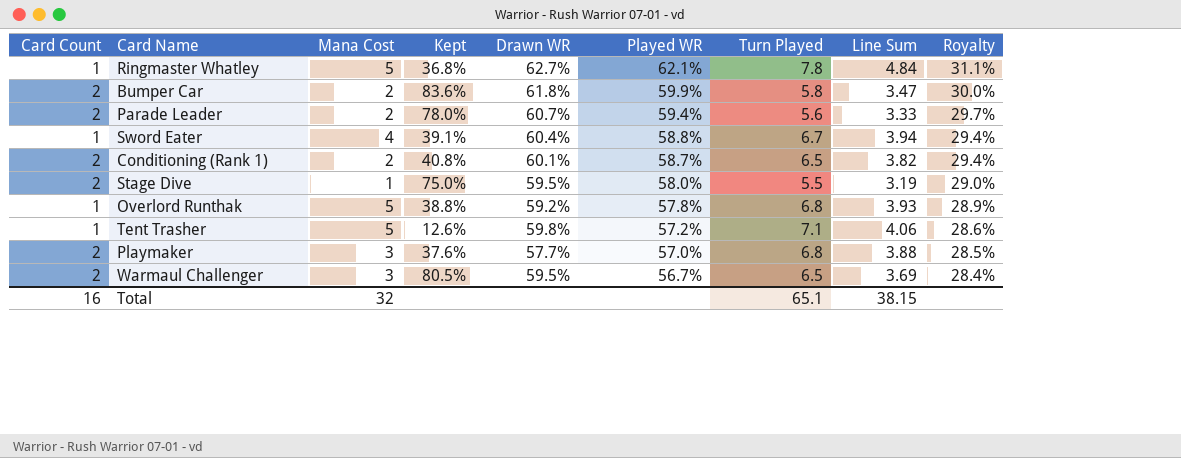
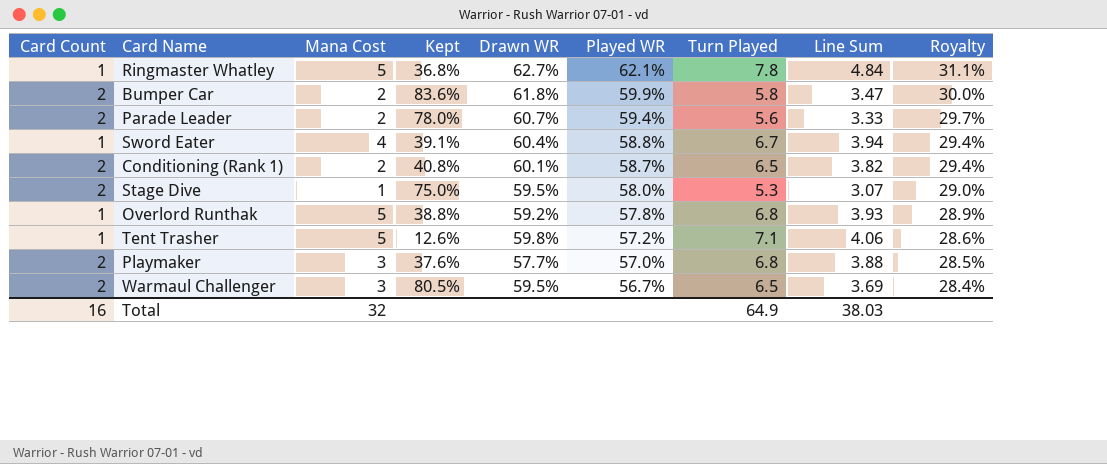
Stage Dive | Turn Played: 5.5 -> 5.3
Stage Dive | Line Sum: 3.19 -> 3.07
Total | Turn Played: 65.1 -> 64.9
Total | Line Sum: 38.15 -> 38.03

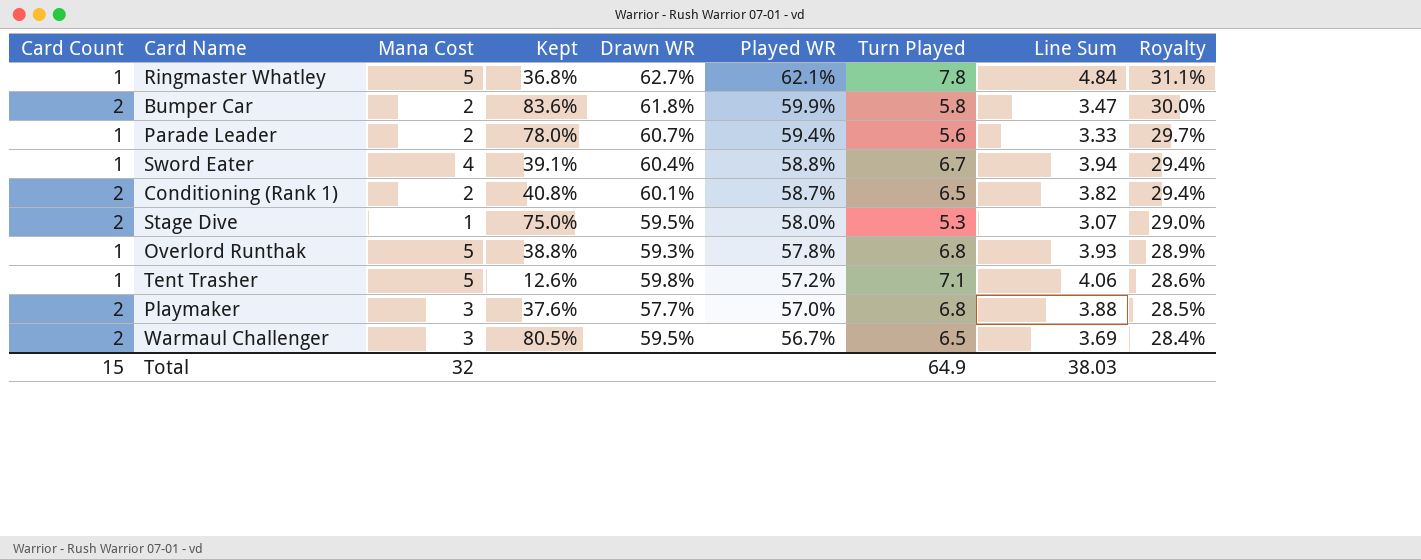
Parade Leader | Card Count: 2 -> 1
Overlord Runthak | Drawn WR: 59.2% -> 59.3%
Total | Card Count: 16 -> 15

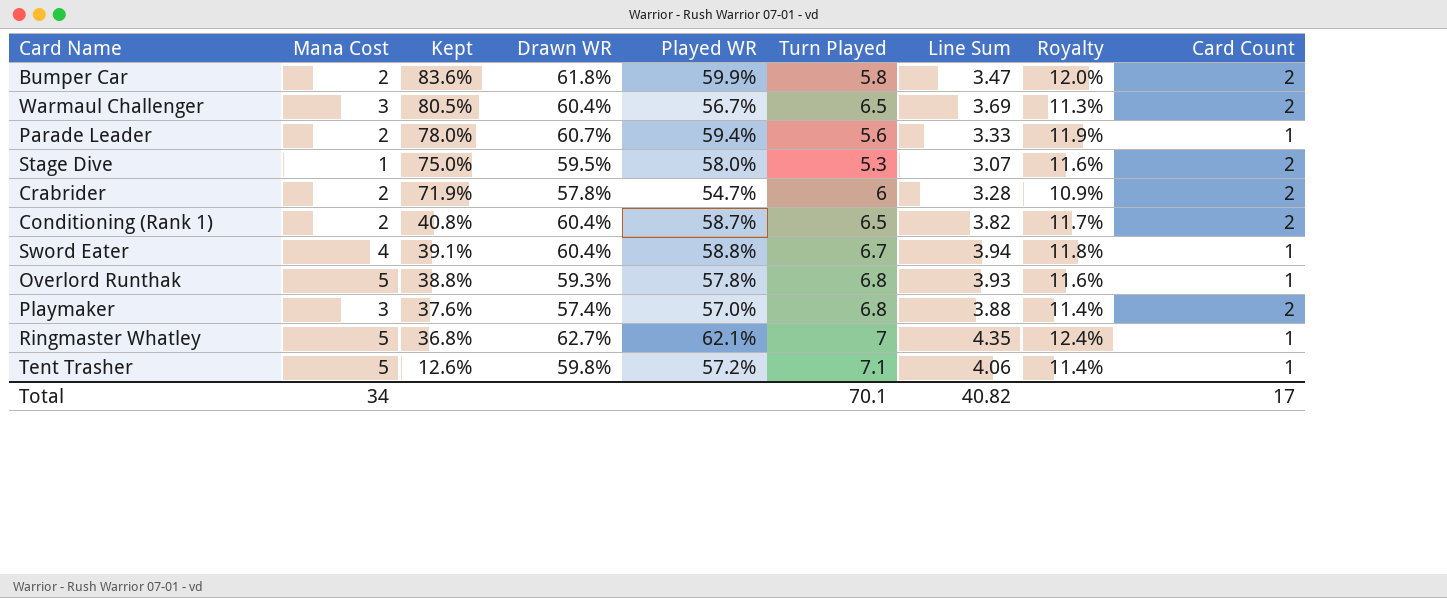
row order: Played WR descending -> Kept descending
column Royalty | formula: [Played WR] * 0.5 -> [Played WR] * 0.2
column Card Count | position: 1 -> 9
Warmaul Challenger | Drawn WR: 59.5% -> 60.4%
row Crabrider: none -> 2 | 71.9% | 57.8% | 54.7% | 6 | 3.28 | 10.9% | 2
Conditioning (Rank 1) | Drawn WR: 60.1% -> 60.4%
Playmaker | Drawn WR: 57.7% -> 57.4%
Ringmaster Whatley | Turn Played: 7.8 -> 7
Ringmaster Whatley | Line Sum: 4.84 -> 4.35
Total | Mana Cost: 32 -> 34
Total | Turn Played: 64.9 -> 70.1
Total | Line Sum: 38.03 -> 40.82
Total | Card Count: 15 -> 17

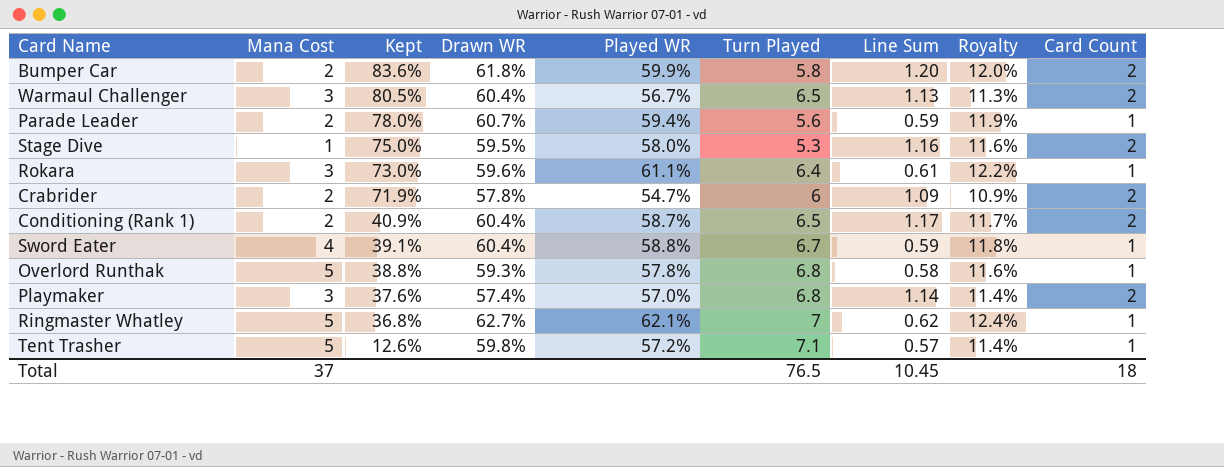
column Line Sum | formula: [Played WR] * [Turn Played] -> [Played WR] * [Card Count]
row Rokara: none -> 3 | 73.0% | 59.6% | 61.1% | 6.4 | 0.61 | 12.2% | 1
Conditioning (Rank 1) | Kept: 40.8% -> 40.9%
Total | Mana Cost: 34 -> 37
Total | Turn Played: 70.1 -> 76.5
Total | Line Sum: 40.82 -> 10.45
Total | Card Count: 17 -> 18

